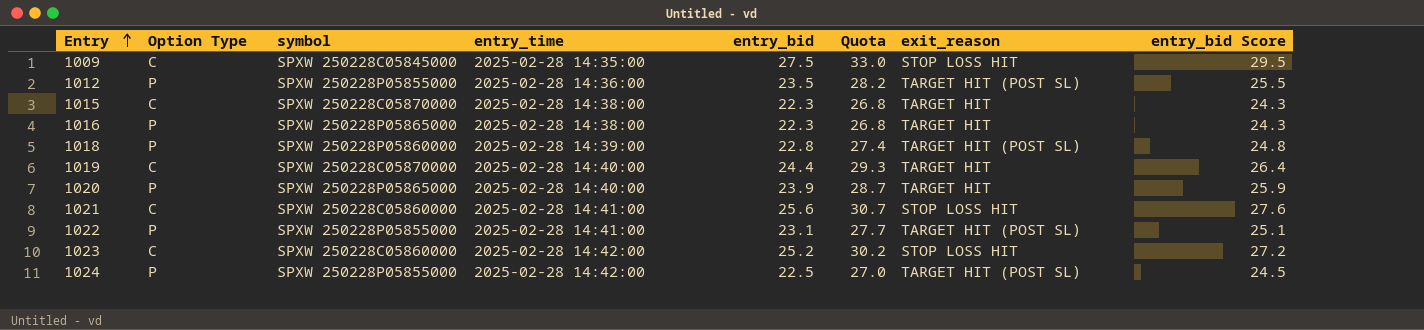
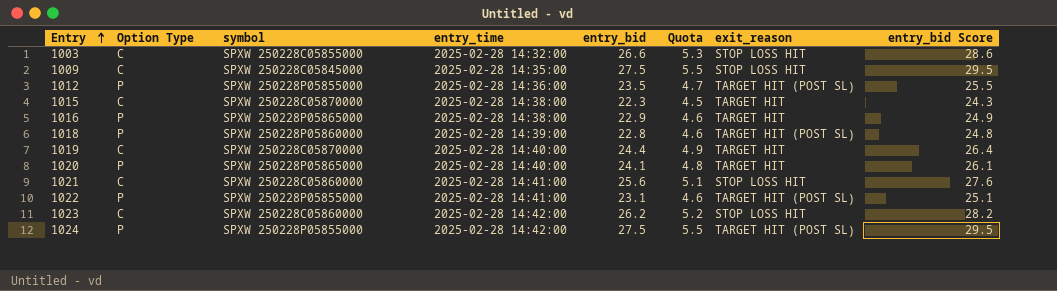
column Quota | formula: [entry_bid] * 1.2 -> [entry_bid] * 0.2
row 1003: none -> C | SPXW 250228C05855000 | 2025-02-28 14:32:00 | 26.6 | 5.3 | STOP LOSS HIT | 28.6
1016 | entry_bid: 22.3 -> 22.9
1016 | entry_bid Score: 24.3 -> 24.9
1020 | entry_bid: 23.9 -> 24.1
1020 | entry_bid Score: 25.9 -> 26.1
1023 | entry_bid: 25.2 -> 26.2
1023 | entry_bid Score: 27.2 -> 28.2
1024 | entry_bid: 22.5 -> 27.5
1024 | entry_bid Score: 24.5 -> 29.5

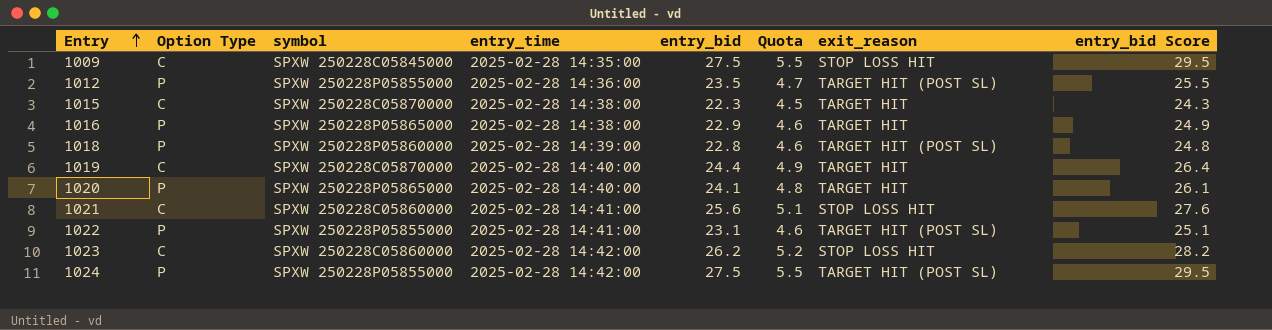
row 1003: C | SPXW 250228C05855000 | 2025-02-28 14:32:00 | 26.6 | 5.3 | STOP LOSS HIT | 28.6 -> none

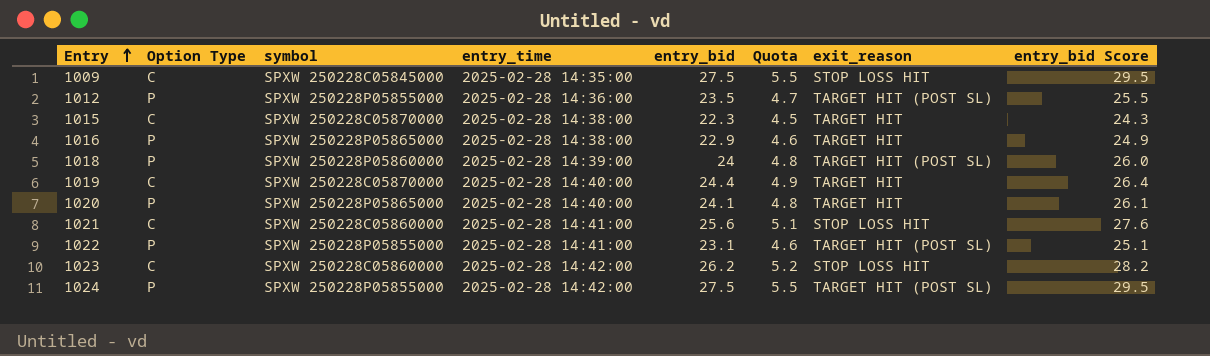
1018 | entry_bid: 22.8 -> 24
1018 | Quota: 4.6 -> 4.8
1018 | entry_bid Score: 24.8 -> 26.0

